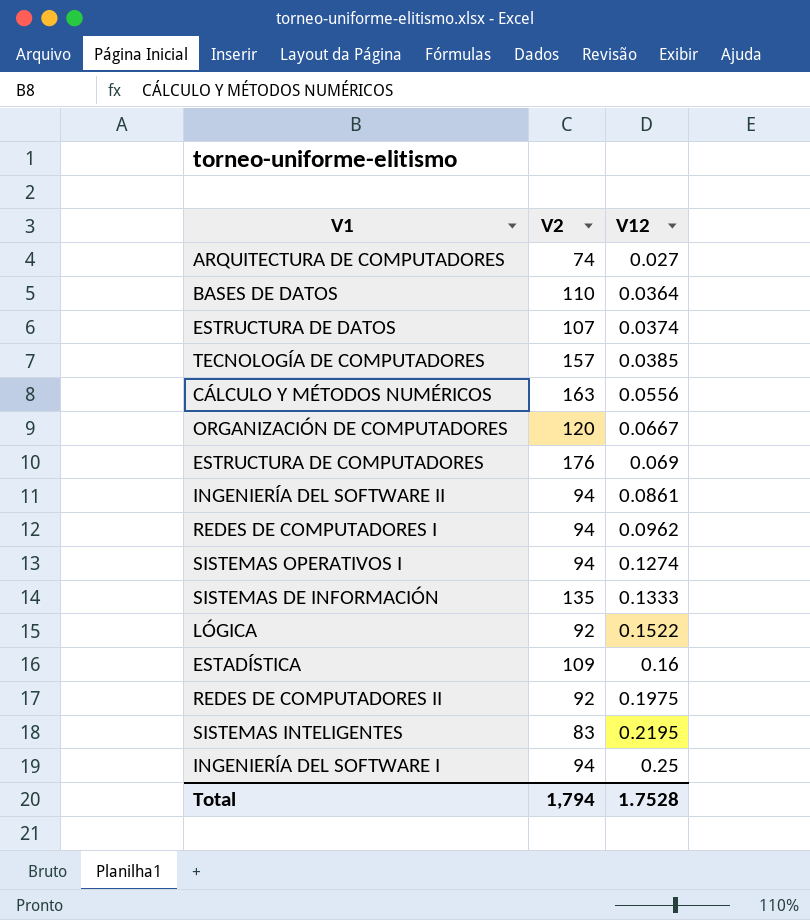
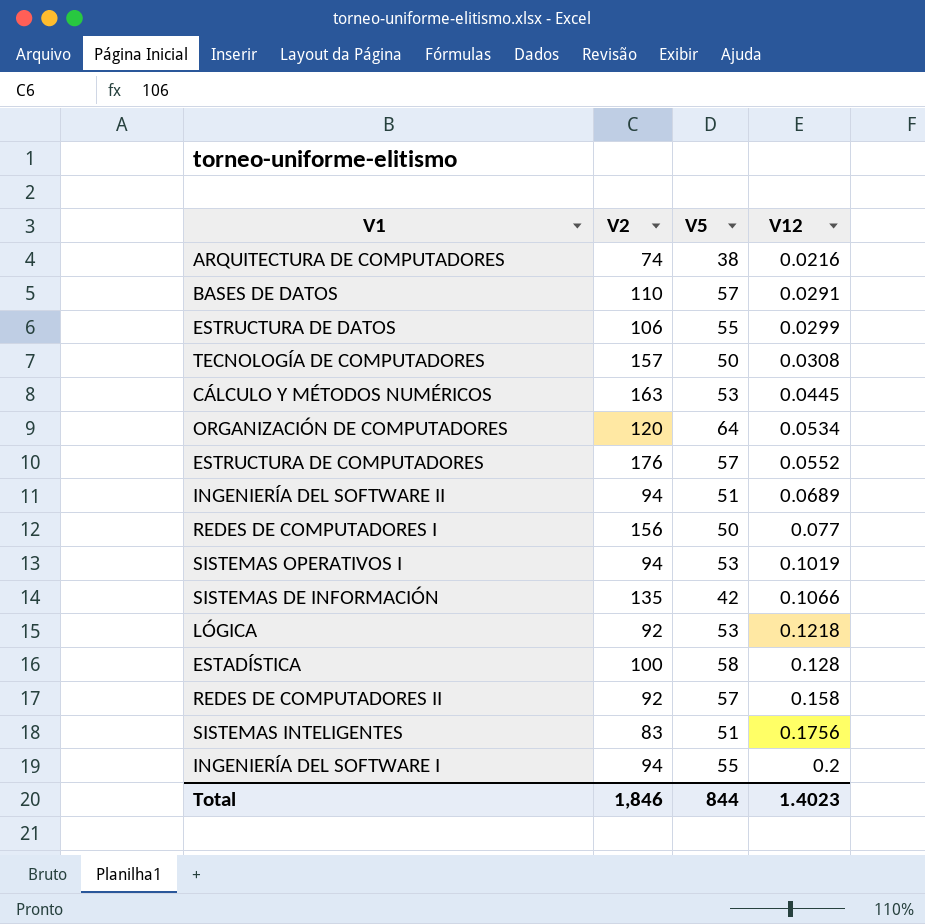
column V5 | position: none -> 3
ARQUITECTURA DE COMPUTADORES | V12: 0.027 -> 0.0216
BASES DE DATOS | V12: 0.0364 -> 0.0291
ESTRUCTURA DE DATOS | V2: 107 -> 106
ESTRUCTURA DE DATOS | V12: 0.0374 -> 0.0299
TECNOLOGÍA DE COMPUTADORES | V12: 0.0385 -> 0.0308
CÁLCULO Y MÉTODOS NUMÉRICOS | V12: 0.0556 -> 0.0445
ORGANIZACIÓN DE COMPUTADORES | V12: 0.0667 -> 0.0534
ESTRUCTURA DE COMPUTADORES | V12: 0.069 -> 0.0552
INGENIERÍA DEL SOFTWARE II | V12: 0.0861 -> 0.0689
REDES DE COMPUTADORES I | V2: 94 -> 156
REDES DE COMPUTADORES I | V12: 0.0962 -> 0.077
SISTEMAS OPERATIVOS I | V12: 0.1274 -> 0.1019
SISTEMAS DE INFORMACIÓN | V12: 0.1333 -> 0.1066
LÓGICA | V12: 0.1522 -> 0.1218
ESTADÍSTICA | V2: 109 -> 100
ESTADÍSTICA | V12: 0.16 -> 0.128
REDES DE COMPUTADORES II | V12: 0.1975 -> 0.158
SISTEMAS INTELIGENTES | V12: 0.2195 -> 0.1756
INGENIERÍA DEL SOFTWARE I | V12: 0.25 -> 0.2
Total | V2: 1,794 -> 1,846
Total | V12: 1.7528 -> 1.4023

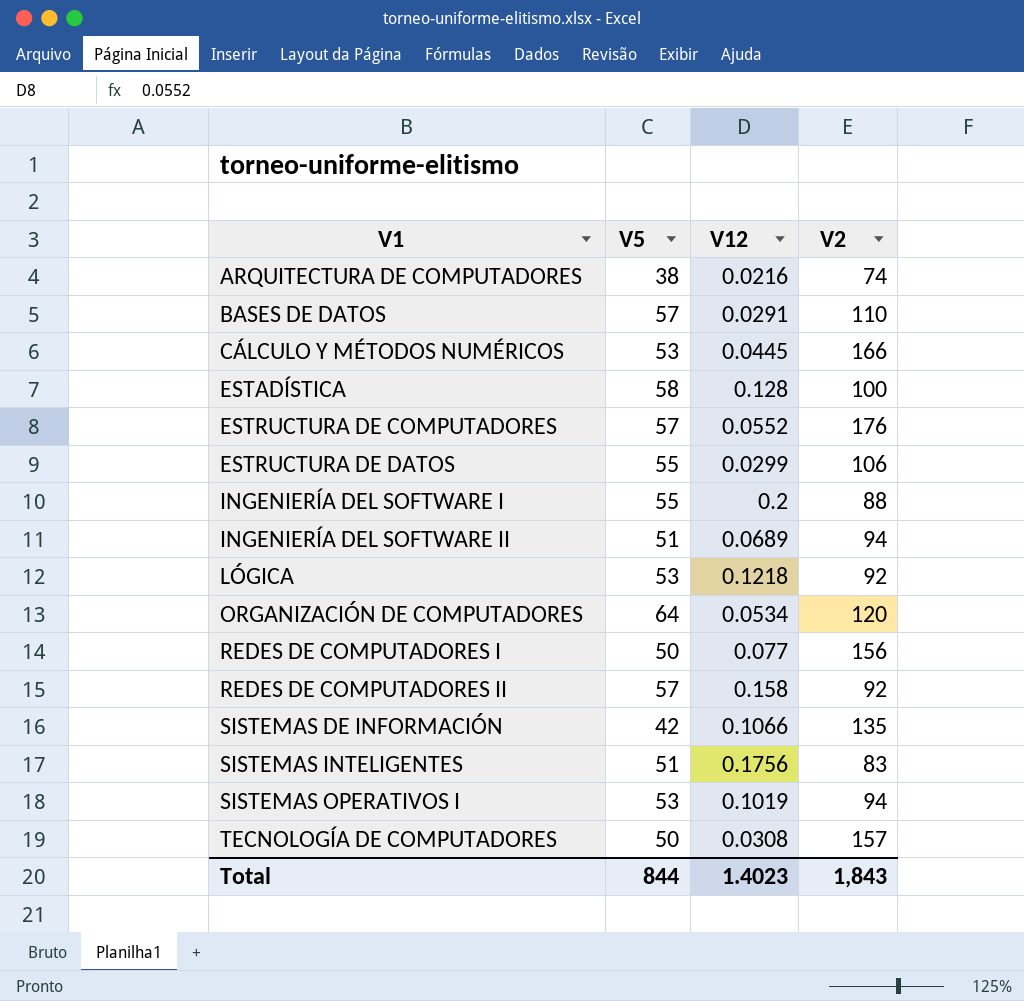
row order: V12 ascending -> V1 ascending
column V2 | position: 2 -> 4
CÁLCULO Y MÉTODOS NUMÉRICOS | V2: 163 -> 166
INGENIERÍA DEL SOFTWARE I | V2: 94 -> 88
Total | V2: 1,846 -> 1,843

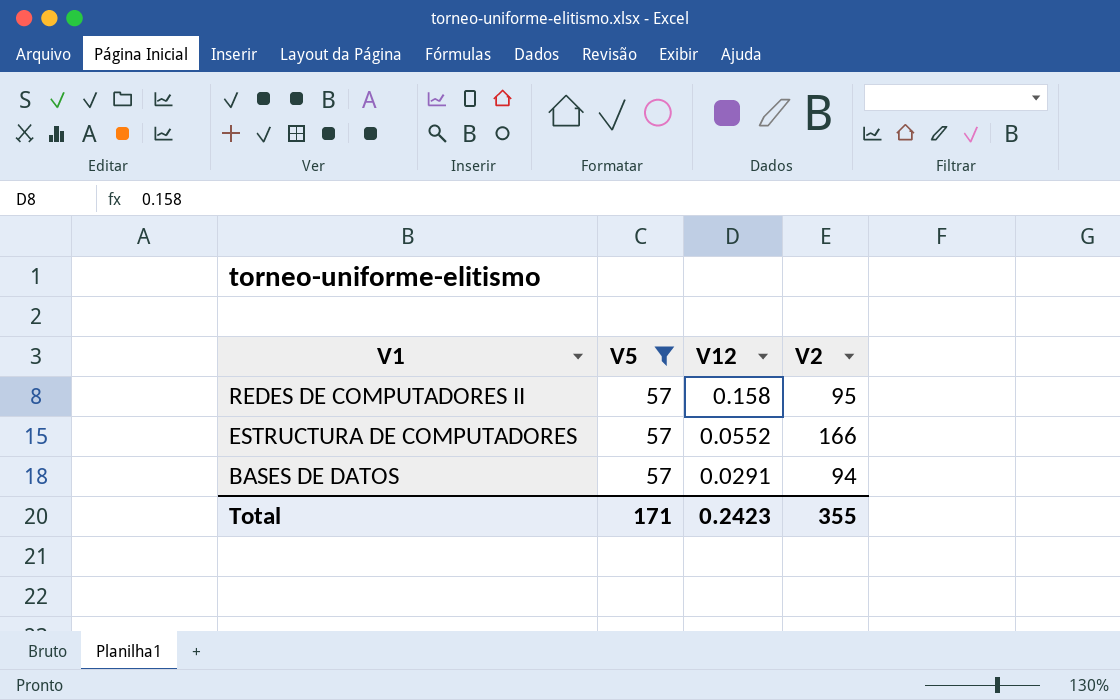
filter: none -> V5 = 57
row order: V1 ascending -> V1 descending
REDES DE COMPUTADORES II | V2: 92 -> 95
ESTRUCTURA DE COMPUTADORES | V2: 176 -> 166
BASES DE DATOS | V2: 110 -> 94
Total | V5: 844 -> 171
Total | V12: 1.4023 -> 0.2423
Total | V2: 1,843 -> 355

